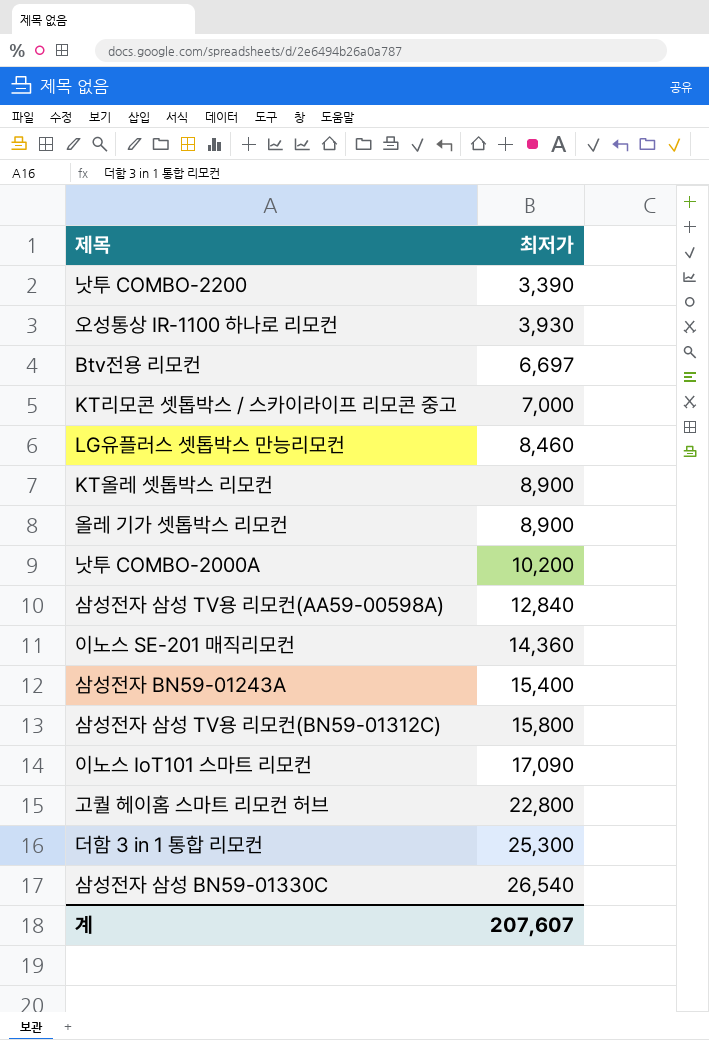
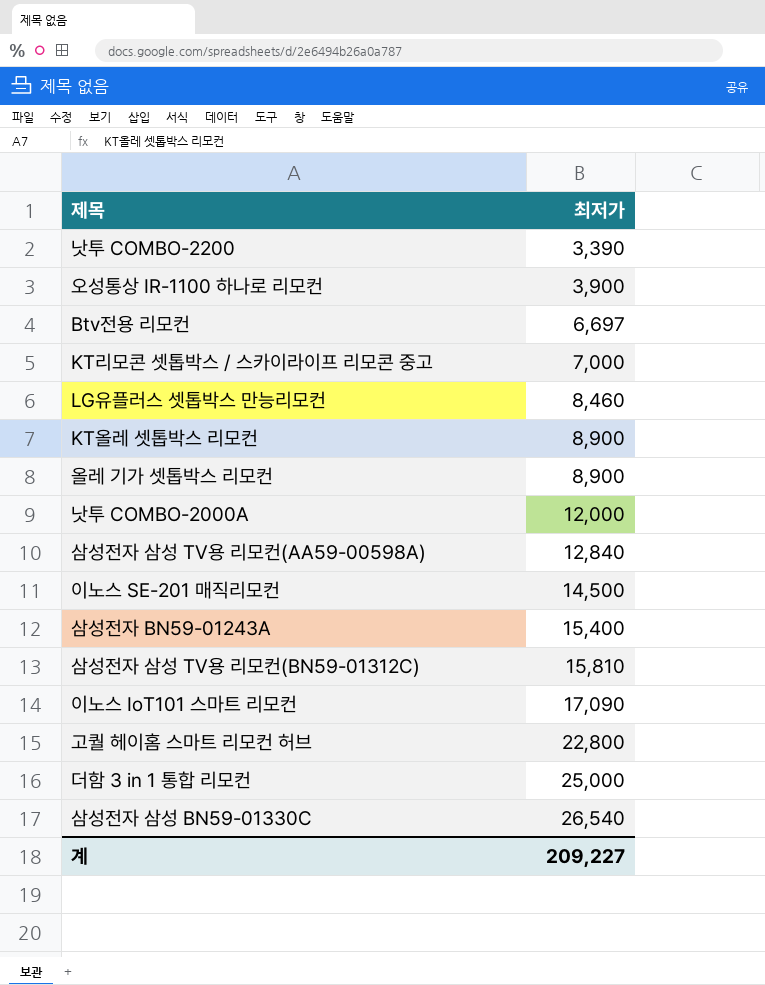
오성통상 IR-1100 하나로 리모컨 | 최저가: 3,930 -> 3,900
낫투 COMBO-2000A | 최저가: 10,200 -> 12,000
이노스 SE-201 매직리모컨 | 최저가: 14,360 -> 14,500
삼성전자 삼성 TV용 리모컨(BN59-01312C) | 최저가: 15,800 -> 15,810
더함 3 in 1 통합 리모컨 | 최저가: 25,300 -> 25,000
계 | 최저가: 207,607 -> 209,227

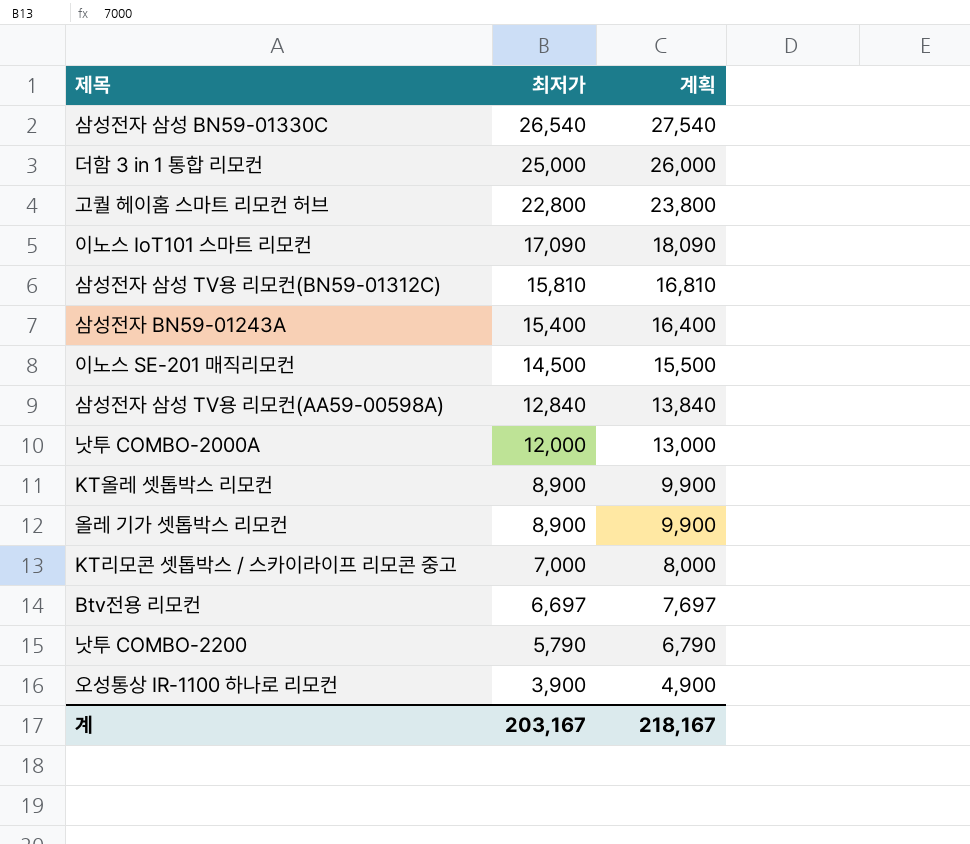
row order: 최저가 ascending -> 최저가 descending
column 계획 | formula: none -> [최저가] + 1000
row LG유플러스 셋톱박스 만능리모컨: 8,460 -> none
낫투 COMBO-2200 | 최저가: 3,390 -> 5,790
계 | 최저가: 209,227 -> 203,167

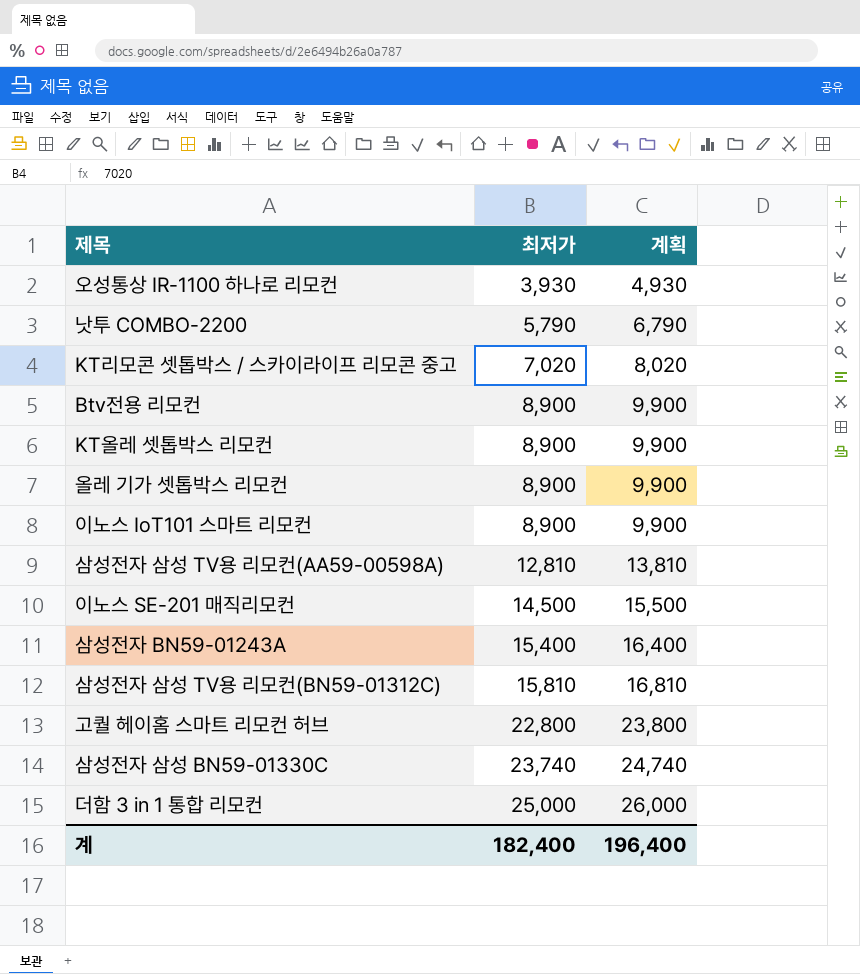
row order: 최저가 descending -> 최저가 ascending
row 낫투 COMBO-2000A: 12,000 | 13,000 -> none
오성통상 IR-1100 하나로 리모컨 | 최저가: 3,900 -> 3,930
오성통상 IR-1100 하나로 리모컨 | 계획: 4,900 -> 4,930
KT리모콘 셋톱박스 / 스카이라이프 리모콘 중고 | 최저가: 7,000 -> 7,020
KT리모콘 셋톱박스 / 스카이라이프 리모콘 중고 | 계획: 8,000 -> 8,020
Btv전용 리모컨 | 최저가: 6,697 -> 8,900
Btv전용 리모컨 | 계획: 7,697 -> 9,900
이노스 IoT101 스마트 리모컨 | 최저가: 17,090 -> 8,900
이노스 IoT101 스마트 리모컨 | 계획: 18,090 -> 9,900
삼성전자 삼성 TV용 리모컨(AA59-00598A) | 최저가: 12,840 -> 12,810
삼성전자 삼성 TV용 리모컨(AA59-00598A) | 계획: 13,840 -> 13,810
삼성전자 삼성 BN59-01330C | 최저가: 26,540 -> 23,740
삼성전자 삼성 BN59-01330C | 계획: 27,540 -> 24,740
계 | 최저가: 203,167 -> 182,400
계 | 계획: 218,167 -> 196,400

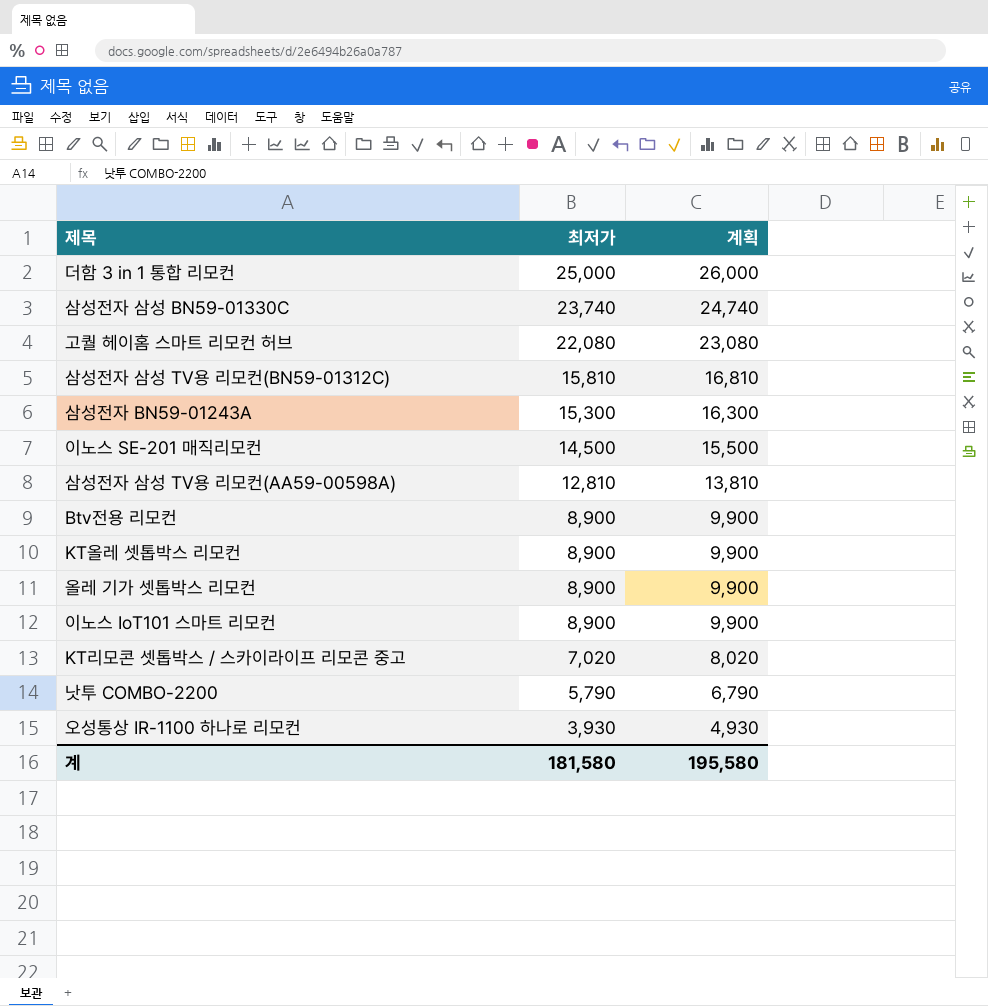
row order: 최저가 ascending -> 최저가 descending
고퀄 헤이홈 스마트 리모컨 허브 | 최저가: 22,800 -> 22,080
고퀄 헤이홈 스마트 리모컨 허브 | 계획: 23,800 -> 23,080
삼성전자 BN59-01243A | 최저가: 15,400 -> 15,300
삼성전자 BN59-01243A | 계획: 16,400 -> 16,300
계 | 최저가: 182,400 -> 181,580
계 | 계획: 196,400 -> 195,580

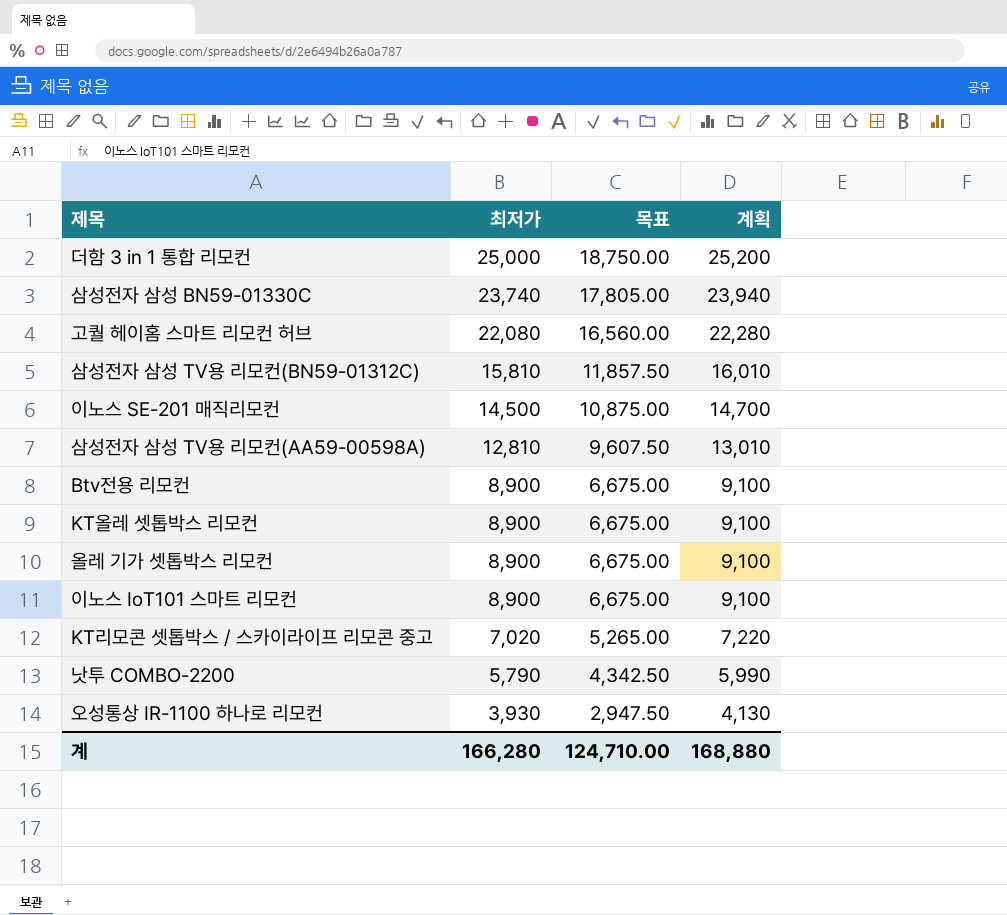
column 목표 | formula: none -> [최저가] * 0.75
column 계획 | formula: [최저가] + 1000 -> [최저가] + 200
row 삼성전자 BN59-01243A: 15,300 | 16,300 -> none
계 | 최저가: 181,580 -> 166,280
계 | 계획: 195,580 -> 168,880

